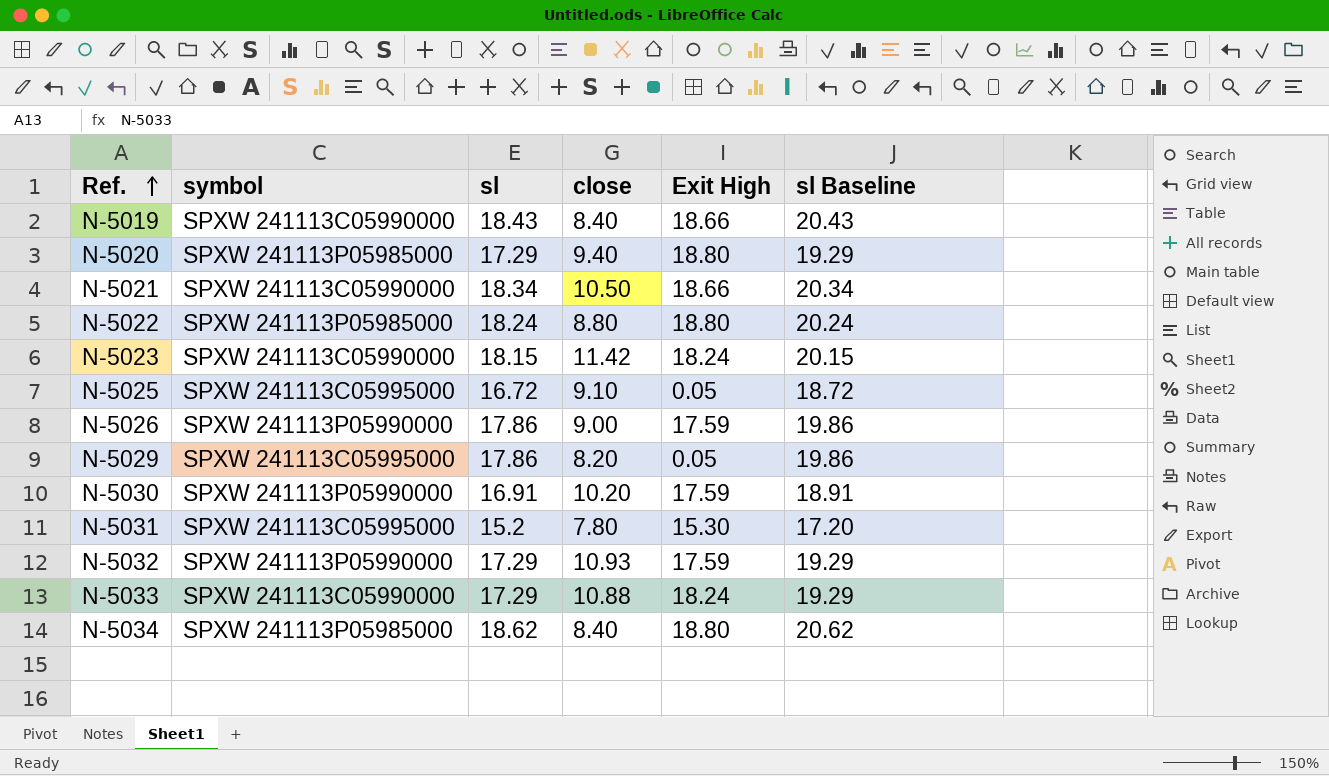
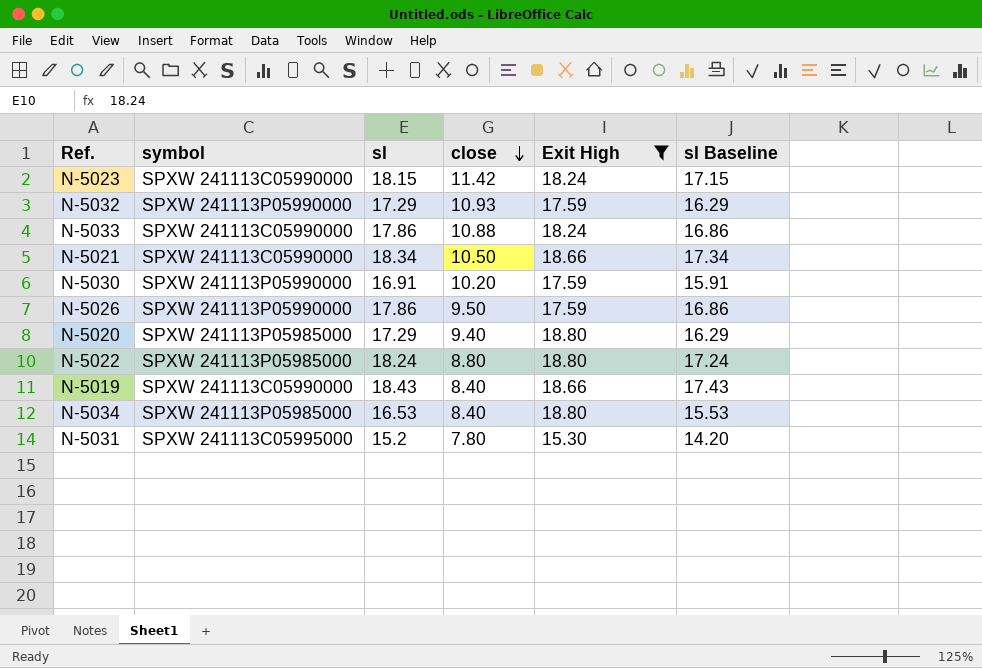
filter: none -> Exit High != 0.05
row order: Ref. ascending -> close descending
column sl Baseline | formula: [sl] + 2 -> [sl] - 1
N-5033 | sl: 17.29 -> 17.86
N-5026 | close: 9.00 -> 9.50
N-5034 | sl: 18.62 -> 16.53

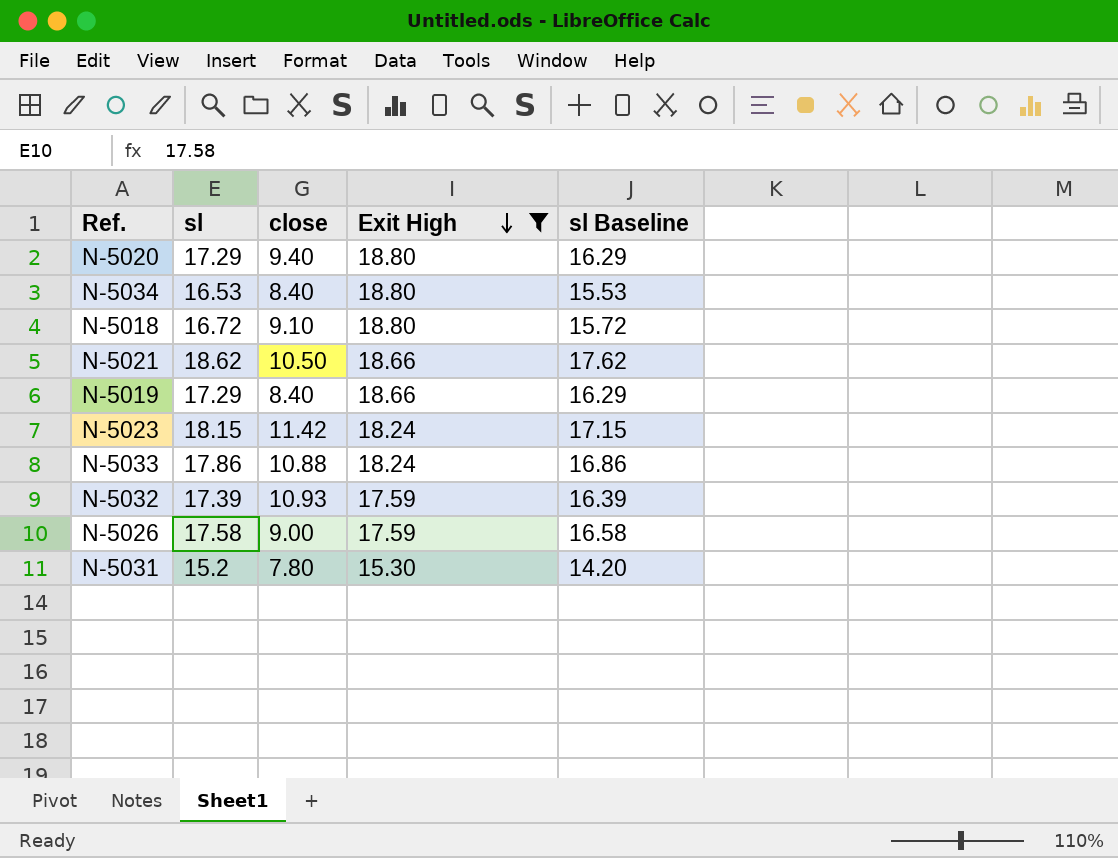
row order: close descending -> Exit High descending
column symbol | position: 2 -> none
row N-5030: SPXW 241113P05990000 | 16.91 | 10.20 | 17.59 | 15.91 -> none
row N-5022: SPXW 241113P05985000 | 18.24 | 8.80 | 18.80 | 17.24 -> none
row N-5018: none -> 16.72 | 9.10 | 18.80 | 15.72
N-5021 | sl: 18.34 -> 18.62
N-5021 | sl Baseline: 17.34 -> 17.62
N-5019 | sl: 18.43 -> 17.29
N-5019 | sl Baseline: 17.43 -> 16.29
N-5032 | sl: 17.29 -> 17.39
N-5032 | sl Baseline: 16.29 -> 16.39
N-5026 | sl: 17.86 -> 17.58
N-5026 | close: 9.50 -> 9.00
N-5026 | sl Baseline: 16.86 -> 16.58

